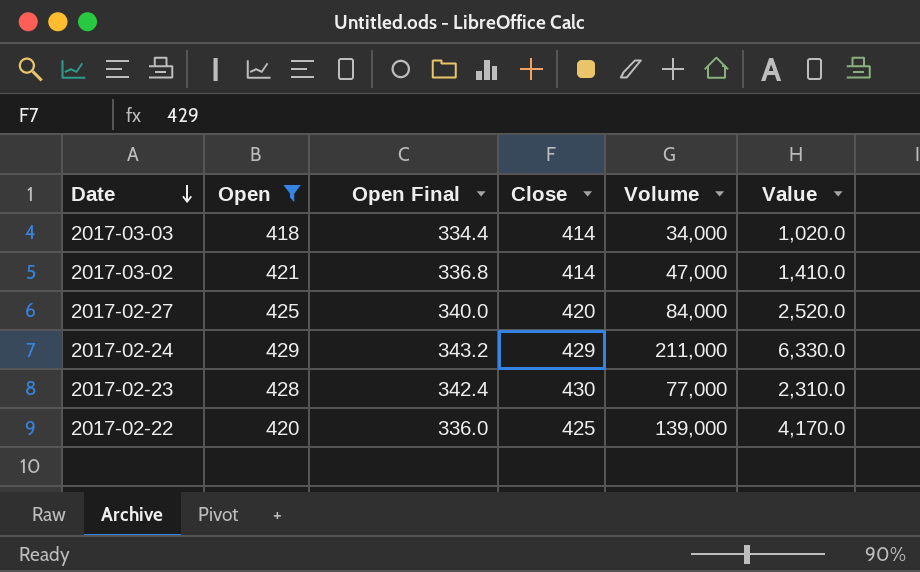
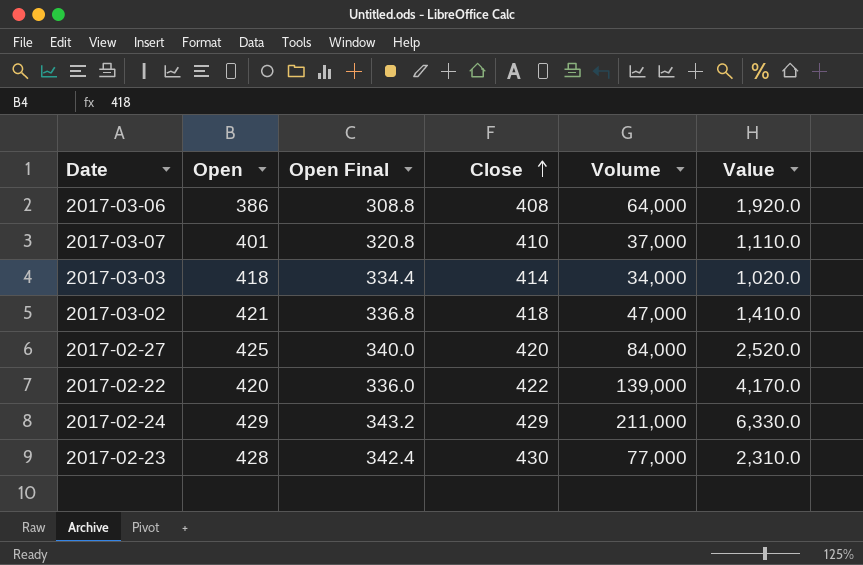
filter: Open >= 418 -> none
row order: Date descending -> Close ascending
2017-03-02 | Close: 414 -> 418
2017-02-22 | Close: 425 -> 422

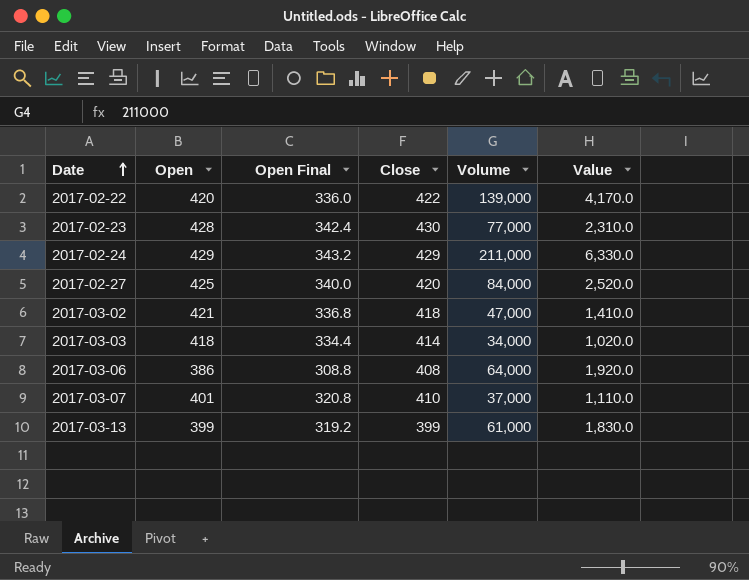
row order: Close ascending -> Date ascending
row 2017-03-13: none -> 399 | 319.2 | 399 | 61,000 | 1,830.0

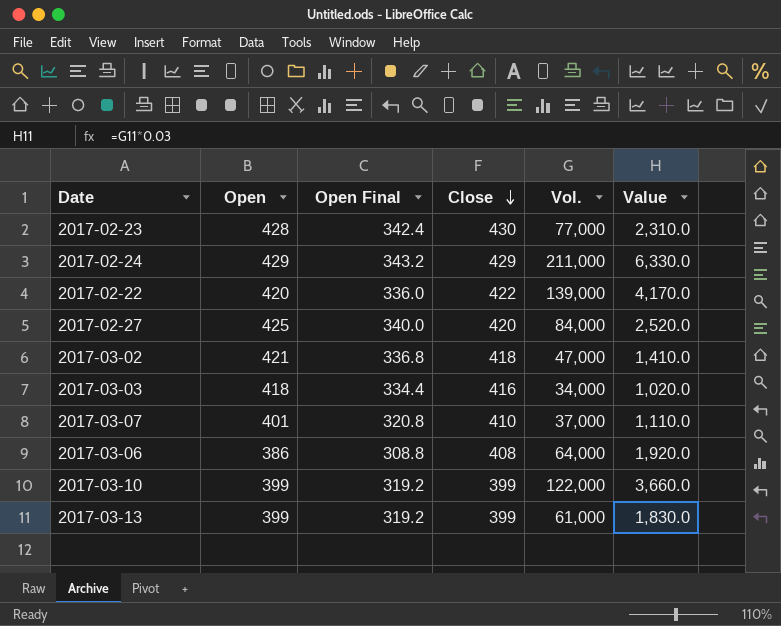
row order: Date ascending -> Close descending
column name: Volume -> Vol.
2017-03-03 | Close: 414 -> 416
row 2017-03-10: none -> 399 | 319.2 | 399 | 122,000 | 3,660.0

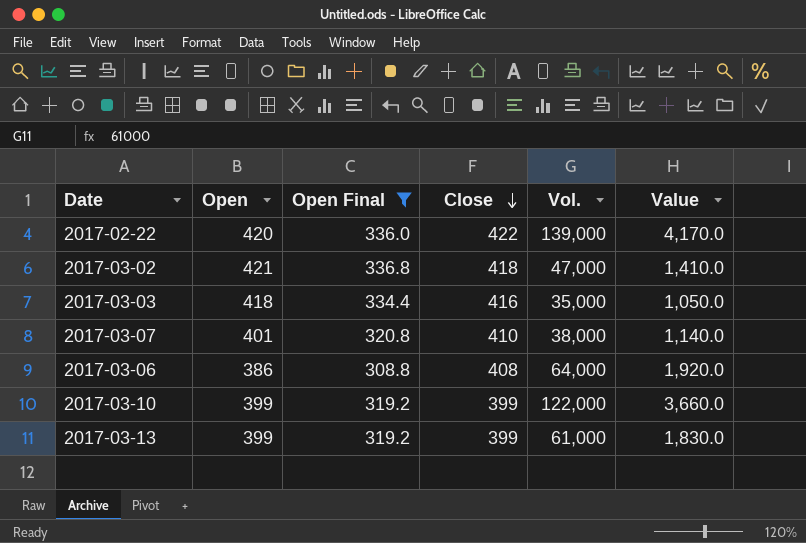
filter: none -> Open Final <= 336.8
2017-03-03 | Vol.: 34,000 -> 35,000
2017-03-03 | Value: 1,020.0 -> 1,050.0
2017-03-07 | Vol.: 37,000 -> 38,000
2017-03-07 | Value: 1,110.0 -> 1,140.0

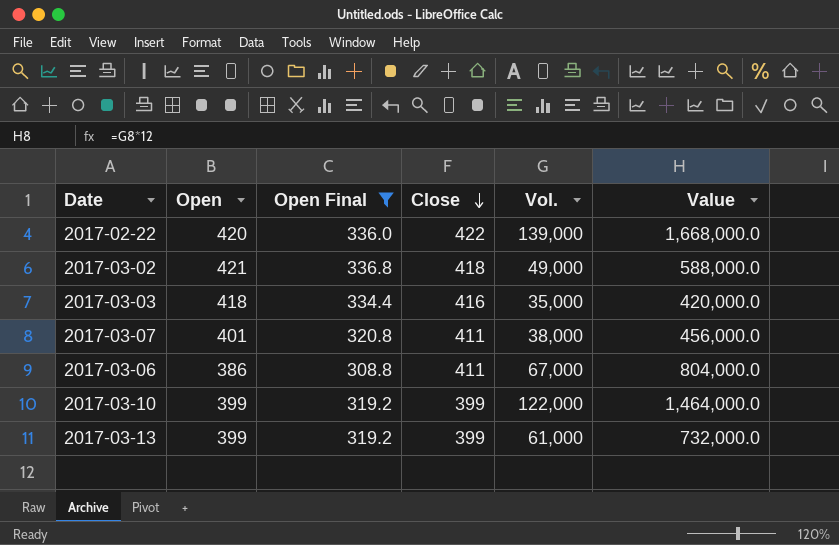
column Value | formula: [Vol.] * 0.03 -> [Vol.] * 12
2017-03-02 | Vol.: 47,000 -> 49,000
2017-03-07 | Close: 410 -> 411
2017-03-06 | Close: 408 -> 411
2017-03-06 | Vol.: 64,000 -> 67,000

